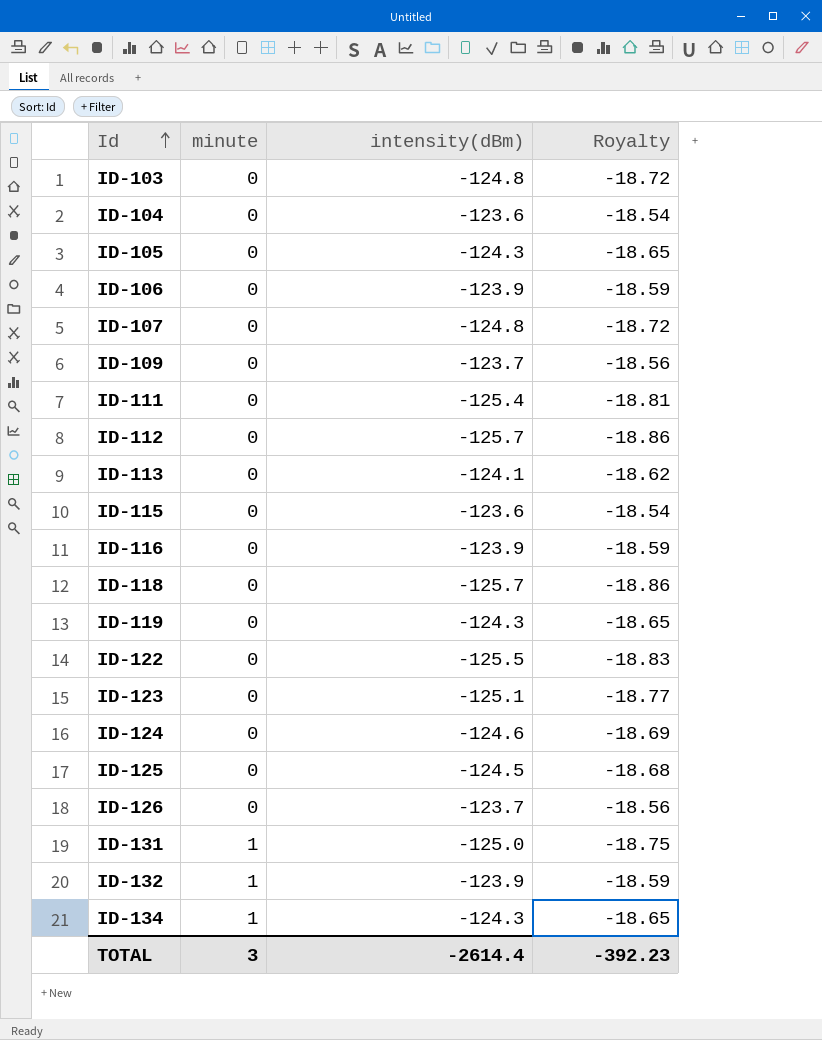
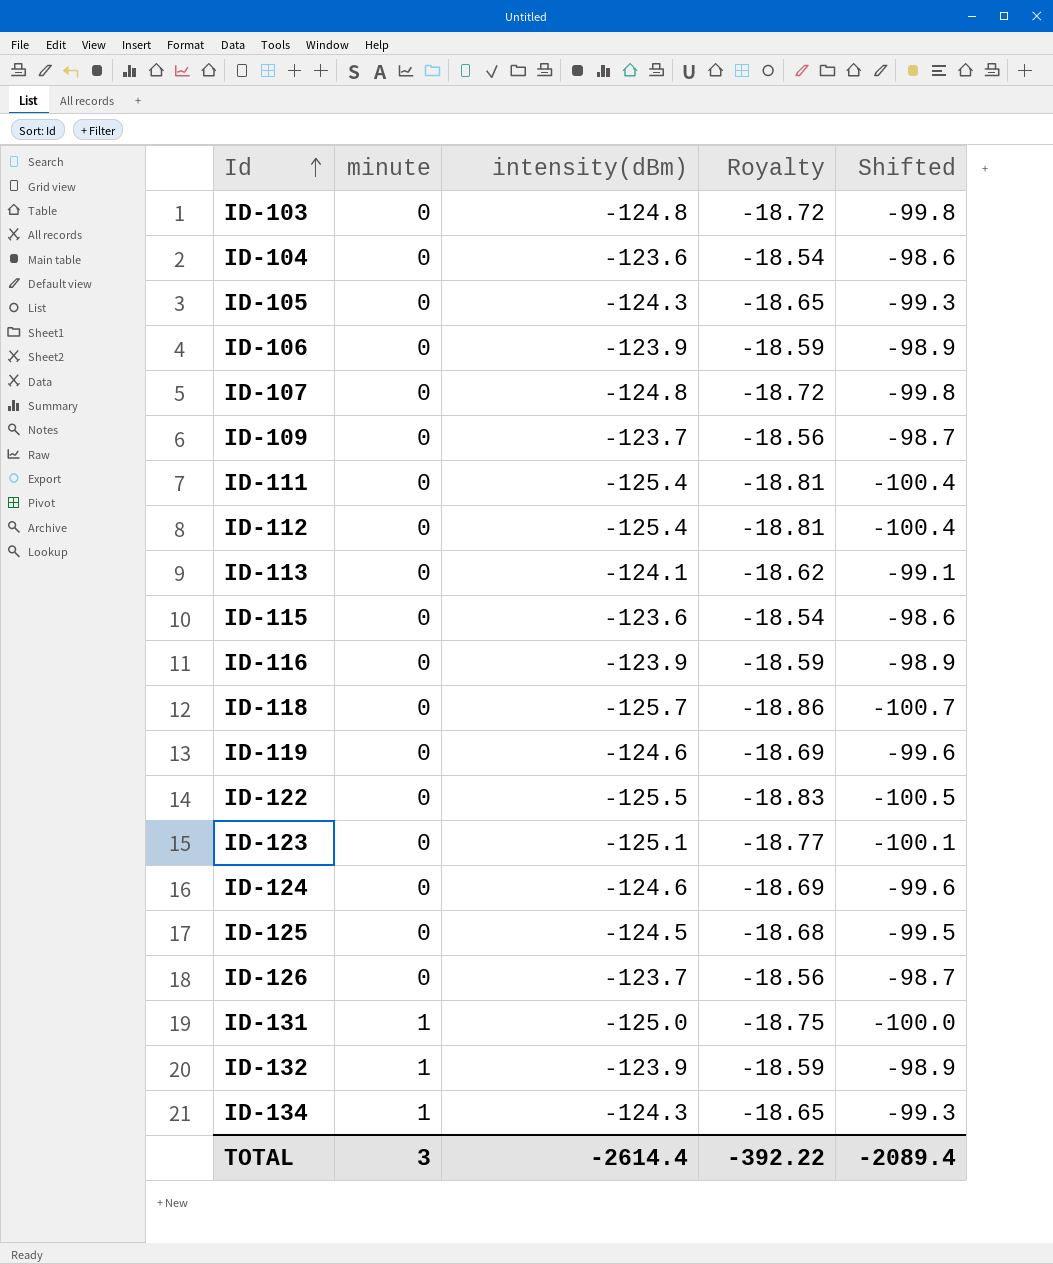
column Shifted | formula: none -> [intensity(dBm)] + 25
ID-112 | intensity(dBm): -125.7 -> -125.4
ID-112 | Royalty: -18.86 -> -18.81
ID-119 | intensity(dBm): -124.3 -> -124.6
ID-119 | Royalty: -18.65 -> -18.69
TOTAL | Royalty: -392.23 -> -392.22

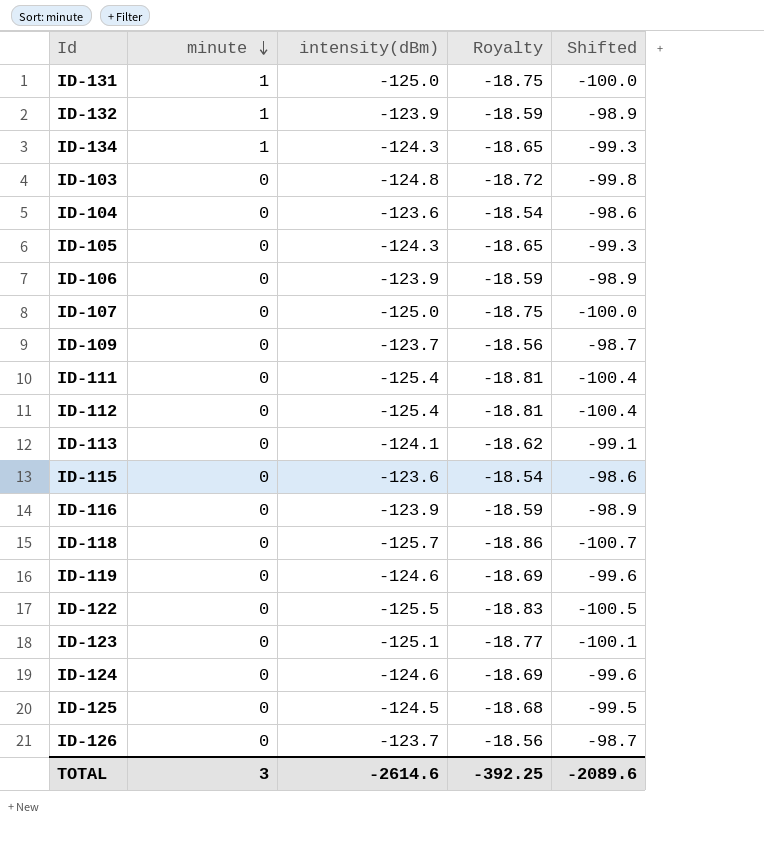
row order: Id ascending -> minute descending
ID-107 | intensity(dBm): -124.8 -> -125.0
ID-107 | Royalty: -18.72 -> -18.75
ID-107 | Shifted: -99.8 -> -100.0
TOTAL | intensity(dBm): -2614.4 -> -2614.6
TOTAL | Royalty: -392.22 -> -392.25
TOTAL | Shifted: -2089.4 -> -2089.6

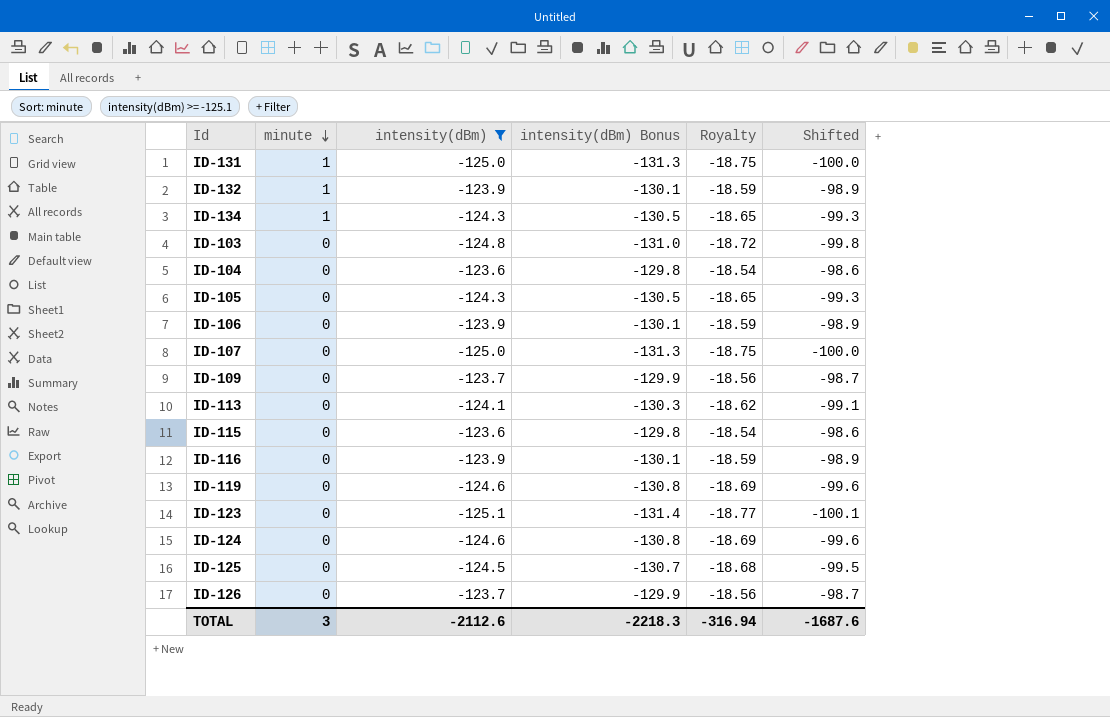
filter: none -> intensity(dBm) >= -125.1
column intensity(dBm) Bonus | formula: none -> [intensity(dBm)] * 1.05
TOTAL | intensity(dBm): -2614.6 -> -2112.6
TOTAL | Royalty: -392.25 -> -316.94
TOTAL | Shifted: -2089.6 -> -1687.6

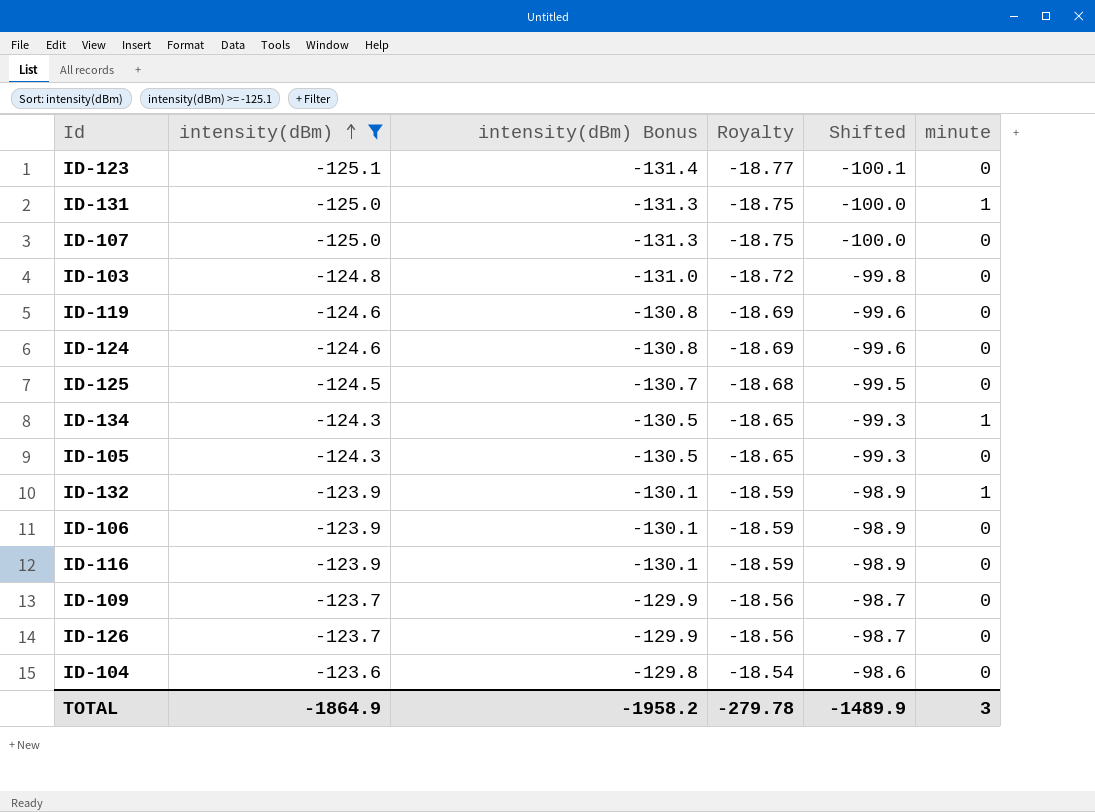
row order: minute descending -> intensity(dBm) ascending
column minute | position: 2 -> 6
row ID-113: 0 | -124.1 | -130.3 | -18.62 | -99.1 -> none
row ID-115: 0 | -123.6 | -129.8 | -18.54 | -98.6 -> none
TOTAL | intensity(dBm): -2112.6 -> -1864.9
TOTAL | intensity(dBm) Bonus: -2218.3 -> -1958.2
TOTAL | Royalty: -316.94 -> -279.78
TOTAL | Shifted: -1687.6 -> -1489.9

